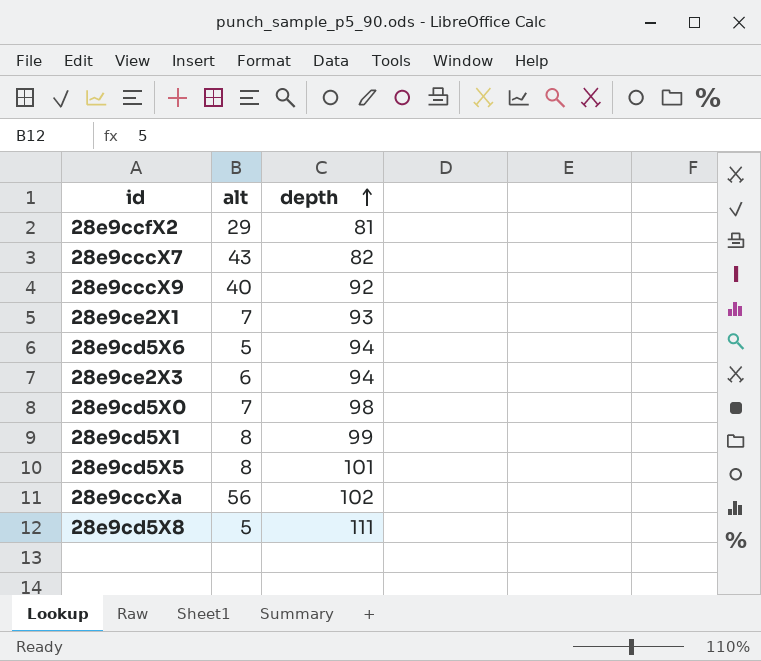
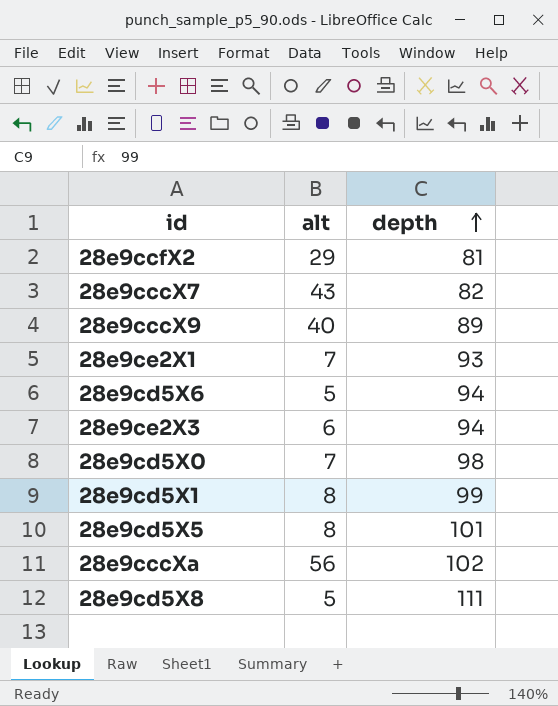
28e9cccX9 | depth: 92 -> 89

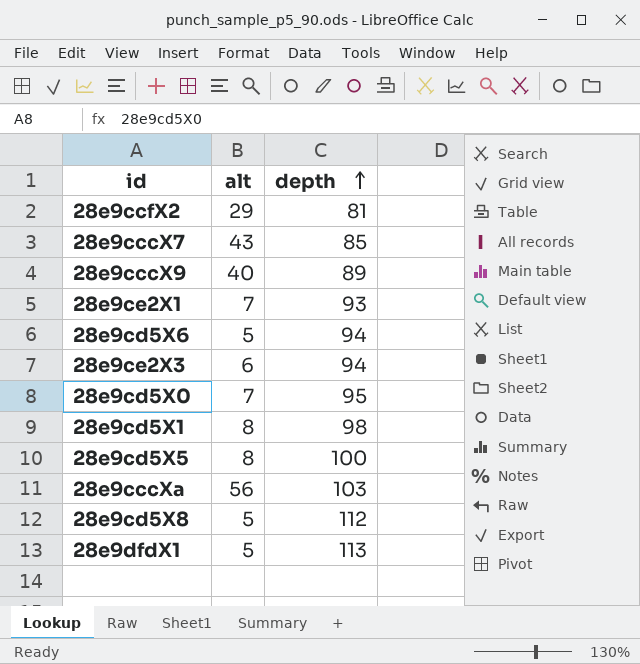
28e9cccX7 | depth: 82 -> 85
28e9cd5X0 | depth: 98 -> 95
28e9cd5X1 | depth: 99 -> 98
28e9cd5X5 | depth: 101 -> 100
28e9cccXa | depth: 102 -> 103
28e9cd5X8 | depth: 111 -> 112
row 28e9dfdX1: none -> 5 | 113

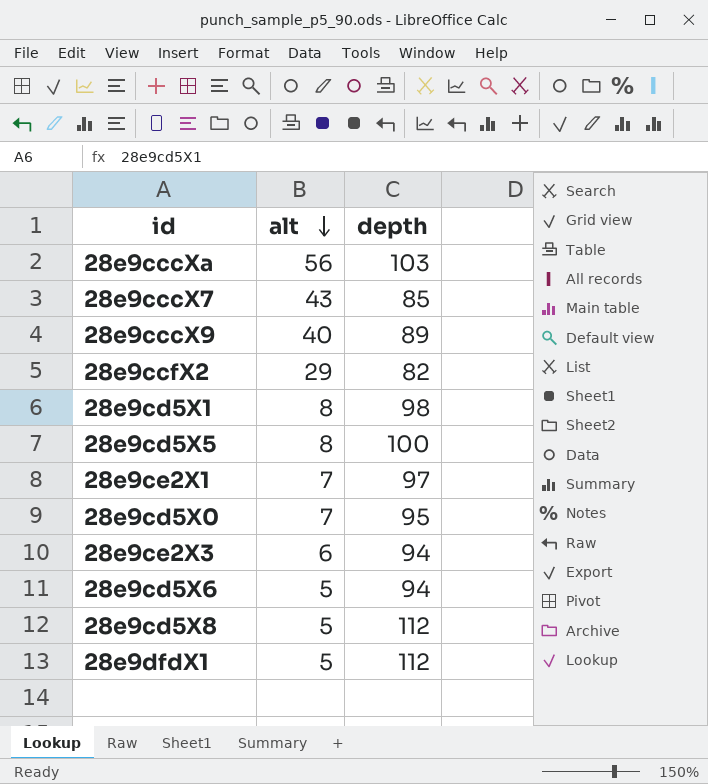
row order: depth ascending -> alt descending
28e9ccfX2 | depth: 81 -> 82
28e9ce2X1 | depth: 93 -> 97
28e9dfdX1 | depth: 113 -> 112

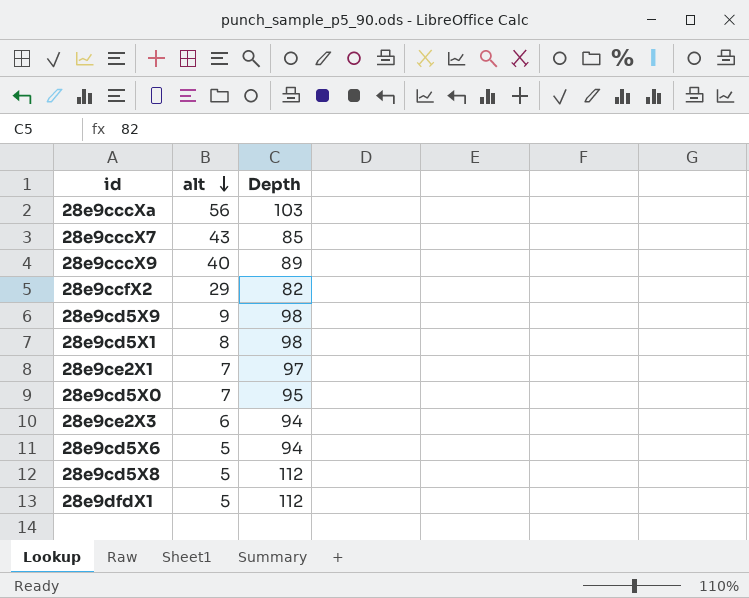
column name: depth -> Depth
row 28e9cd5X5: 8 | 100 -> none
row 28e9cd5X9: none -> 9 | 98

